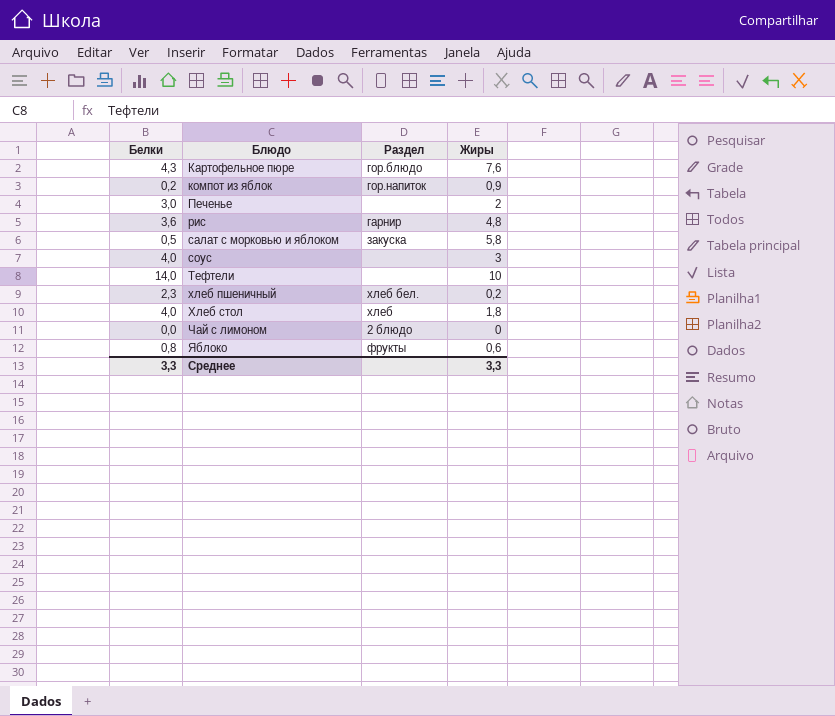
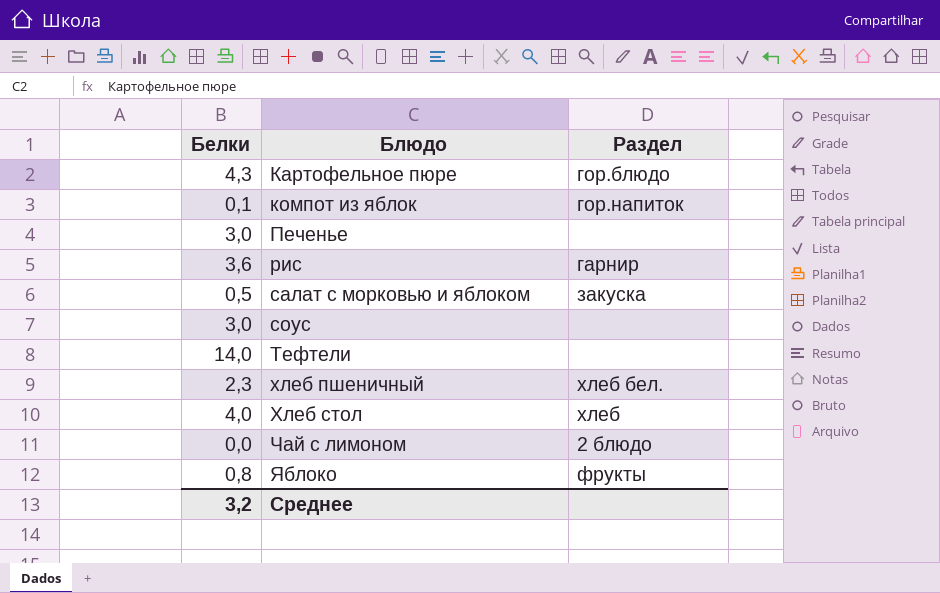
column Жиры | position: 4 -> none
компот из яблок | Белки: 0,2 -> 0,1
соус | Белки: 4,0 -> 3,0
Среднее | Белки: 3,3 -> 3,2

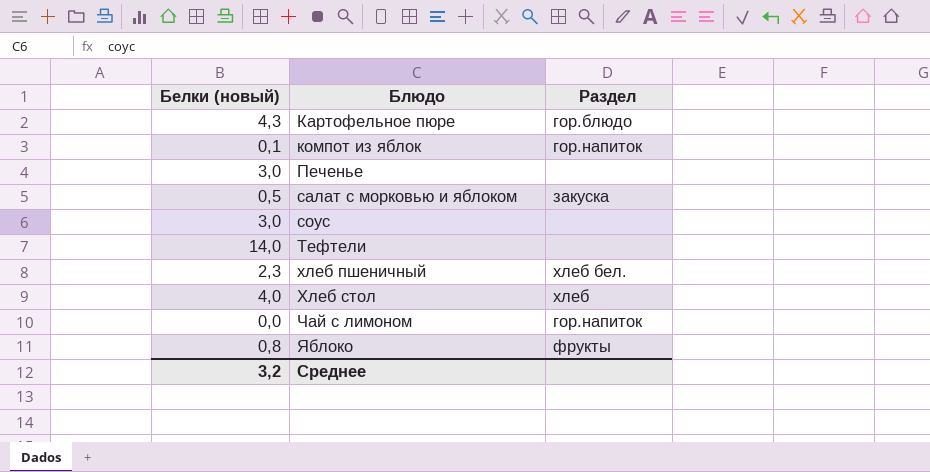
column name: Белки -> Белки (новый)
row рис: 3,6 | гарнир -> none
Чай с лимоном | Раздел: 2 блюдо -> гор.напиток

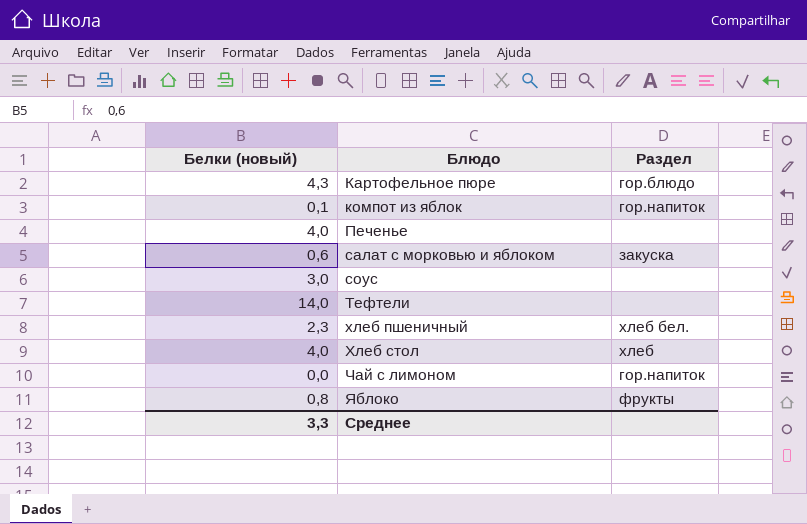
Печенье | Белки (новый): 3,0 -> 4,0
салат с морковью и яблоком | Белки (новый): 0,5 -> 0,6
Среднее | Белки (новый): 3,2 -> 3,3

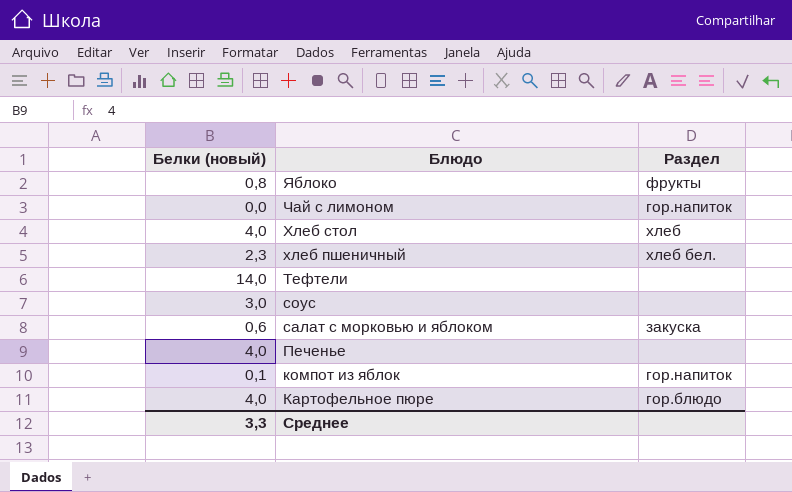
row order: Блюдо ascending -> Блюдо descending
Картофельное пюре | Белки (новый): 4,3 -> 4,0

